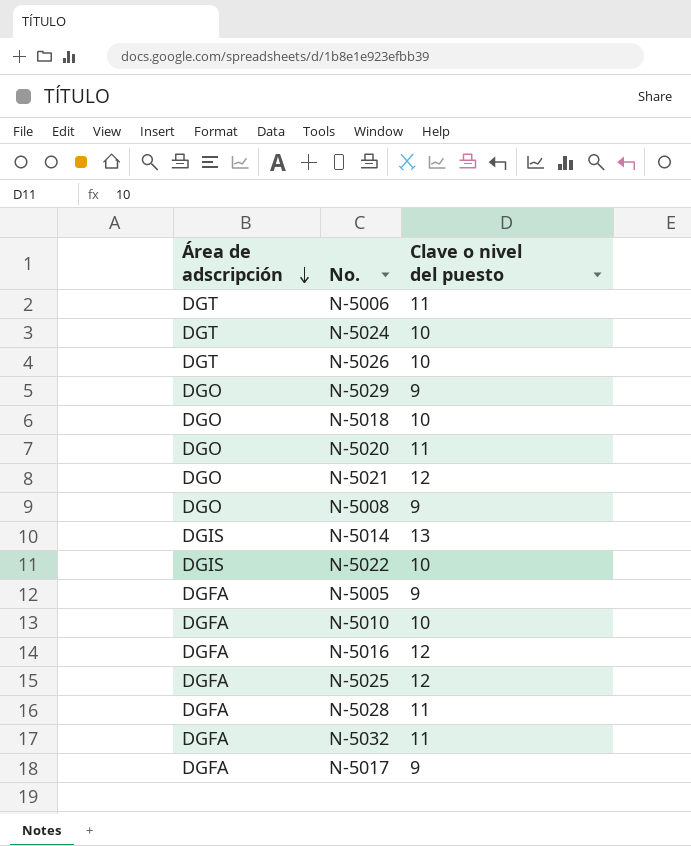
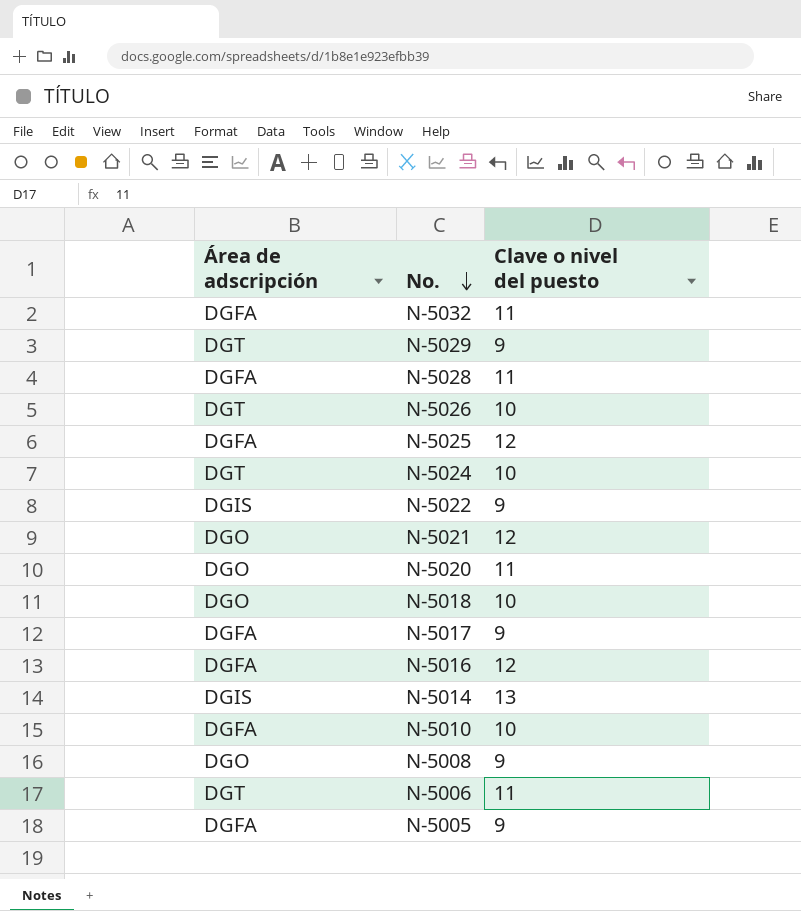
row order: Área de adscripción descending -> No. descending
N-5029 | Área de adscripción: DGO -> DGT
N-5022 | Clave o nivel del puesto: 10 -> 9

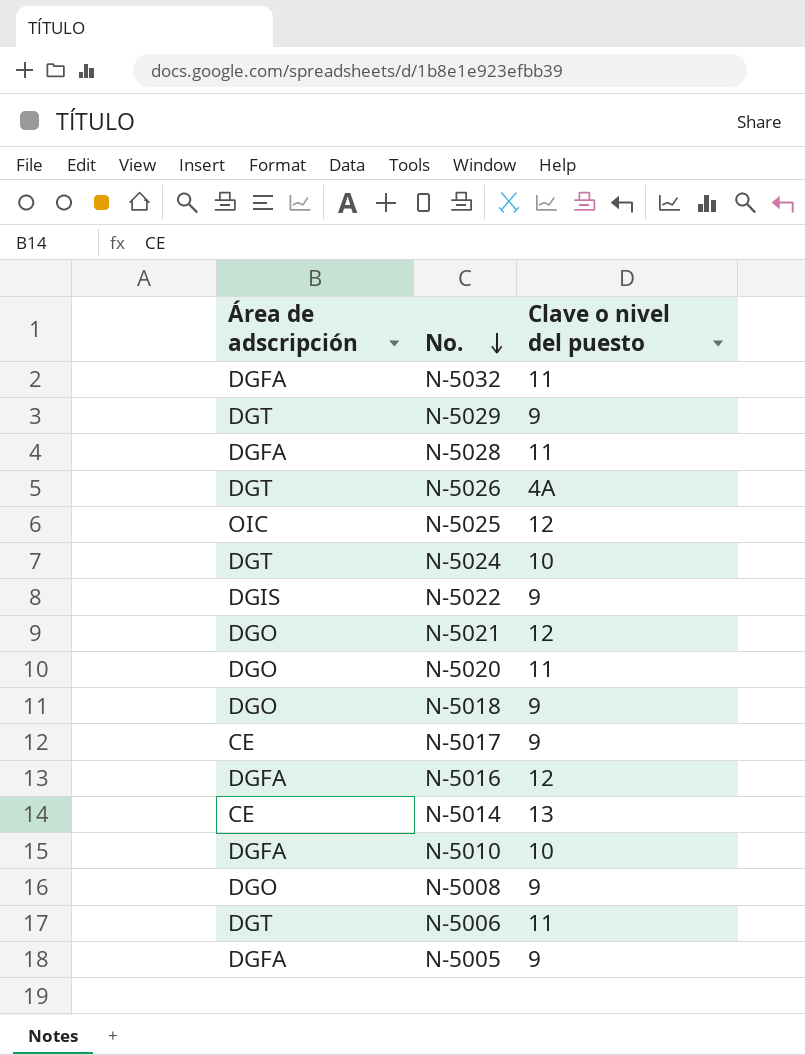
N-5026 | Clave o nivel del puesto: 10 -> 4A
N-5025 | Área de adscripción: DGFA -> OIC
N-5018 | Clave o nivel del puesto: 10 -> 9
N-5017 | Área de adscripción: DGFA -> CE
N-5014 | Área de adscripción: DGIS -> CE

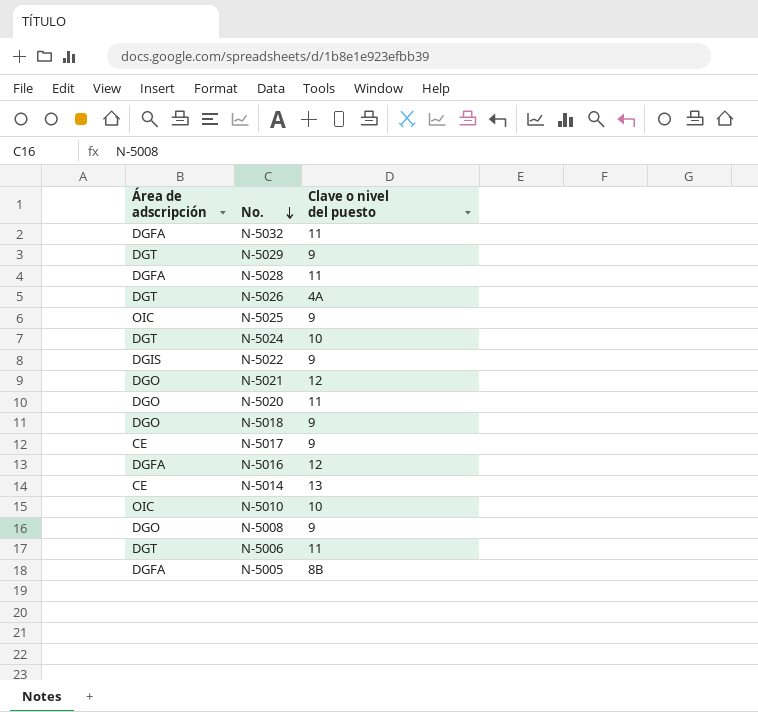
N-5025 | Clave o nivel del puesto: 12 -> 9
N-5010 | Área de adscripción: DGFA -> OIC
N-5005 | Clave o nivel del puesto: 9 -> 8B

